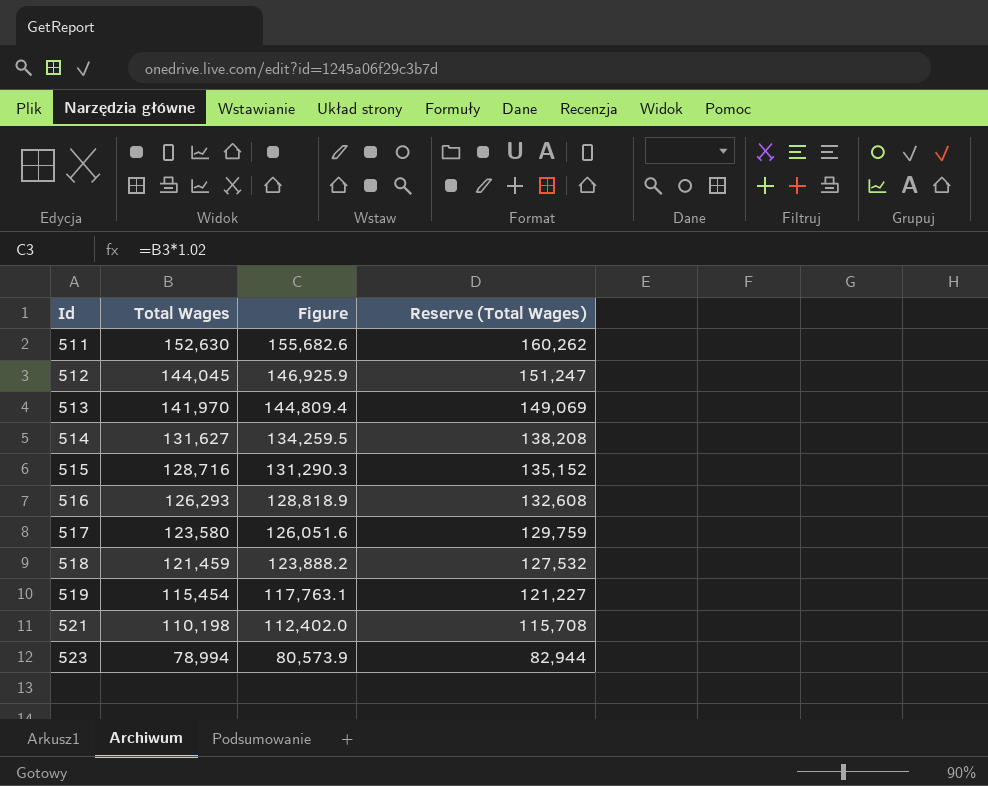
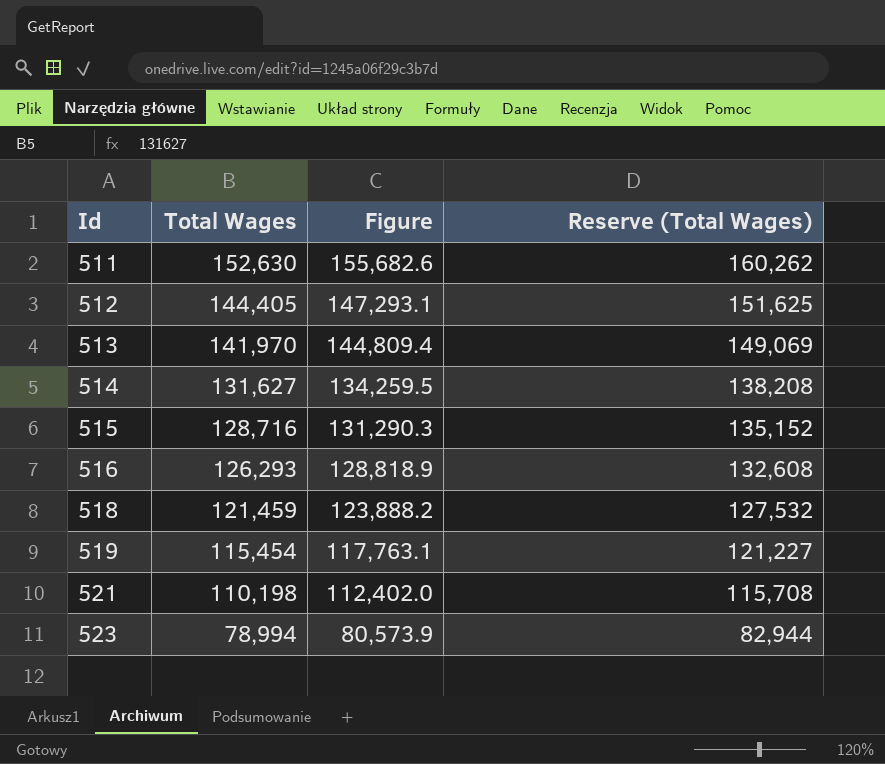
row 517: 123,580 | 126,051.6 | 129,759 -> none
512 | Total Wages: 144,045 -> 144,405
512 | Figure: 146,925.9 -> 147,293.1
512 | Reserve (Total Wages): 151,247 -> 151,625

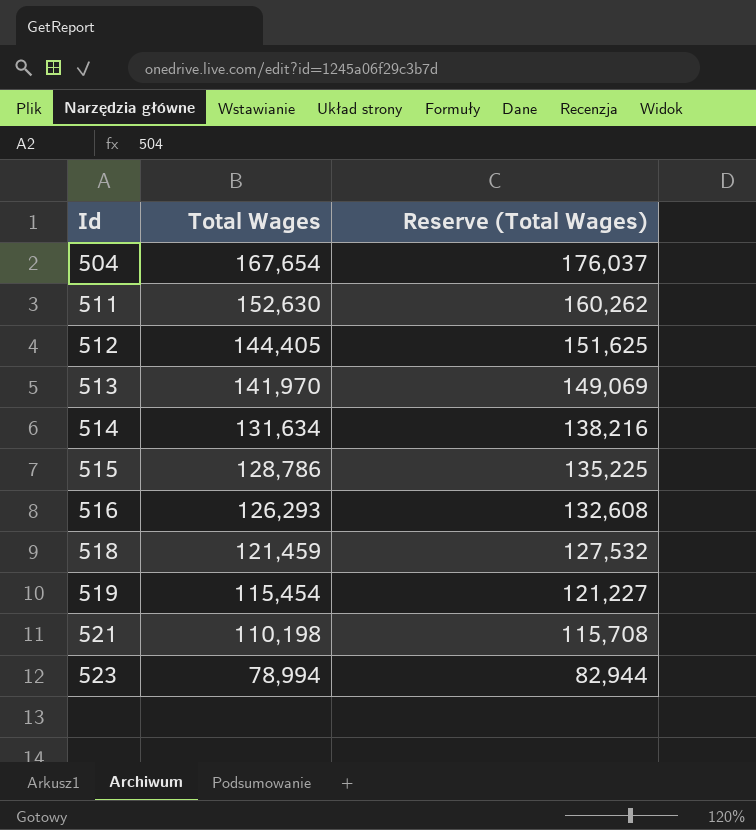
column Figure | formula: [Total Wages] * 1.02 -> none
row 504: none -> 167,654 | 176,037
514 | Total Wages: 131,627 -> 131,634
514 | Reserve (Total Wages): 138,208 -> 138,216
515 | Total Wages: 128,716 -> 128,786
515 | Reserve (Total Wages): 135,152 -> 135,225

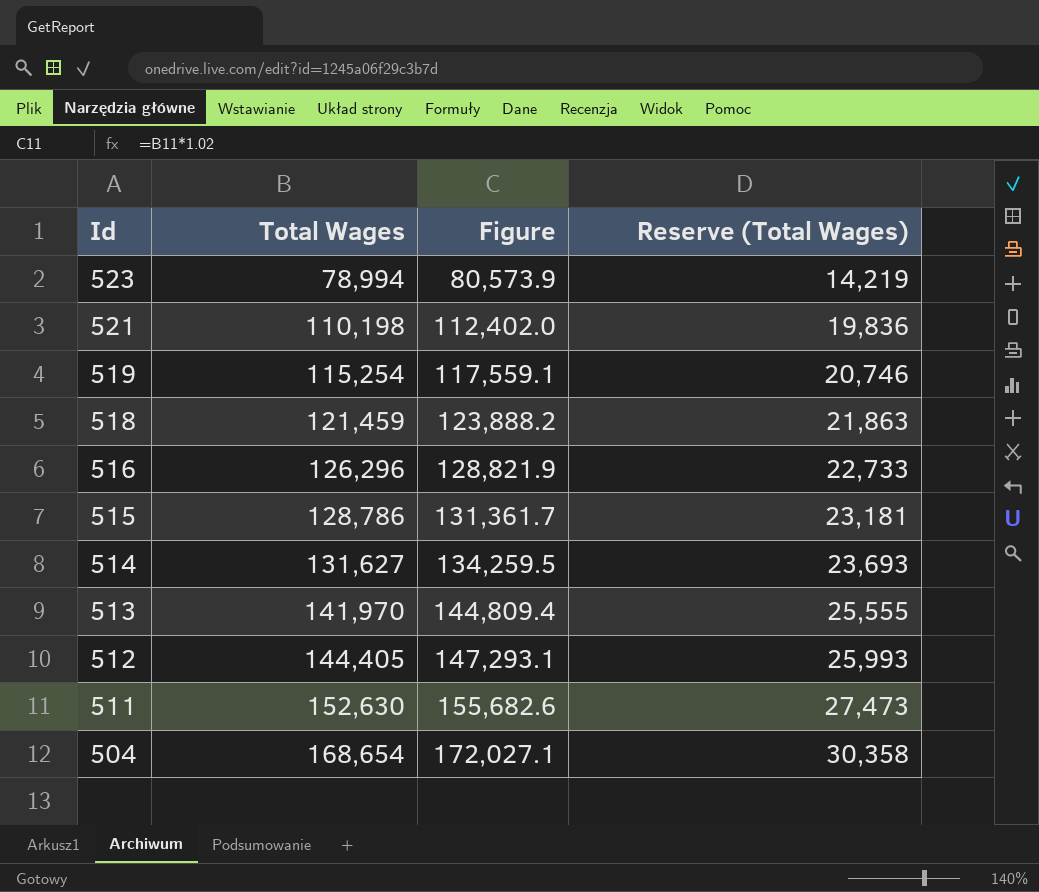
row order: Id ascending -> Id descending
column Figure | formula: none -> [Total Wages] * 1.02
column Reserve (Total Wages) | formula: [Total Wages] * 1.05 -> [Total Wages] * 0.18
519 | Total Wages: 115,454 -> 115,254
516 | Total Wages: 126,293 -> 126,296
514 | Total Wages: 131,634 -> 131,627
504 | Total Wages: 167,654 -> 168,654

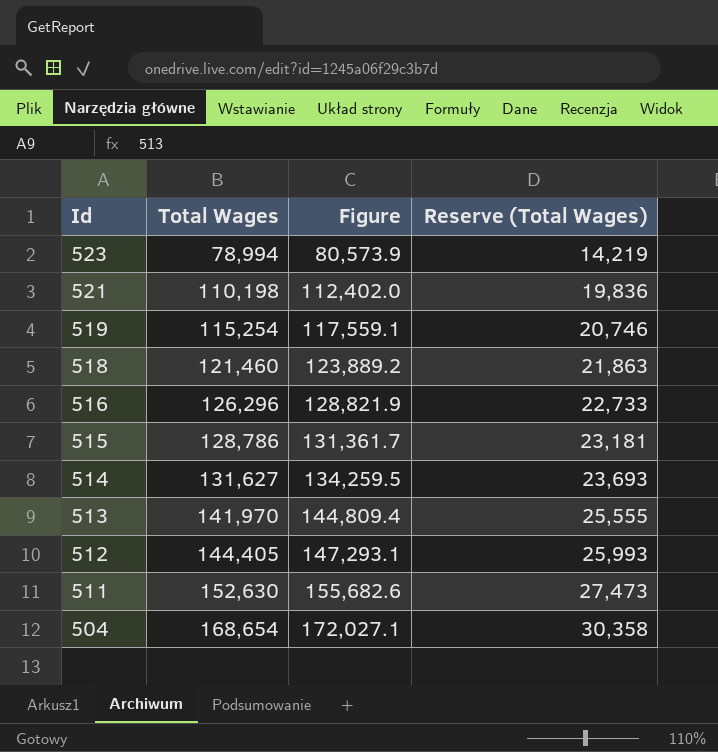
518 | Total Wages: 121,459 -> 121,460
518 | Figure: 123,888.2 -> 123,889.2

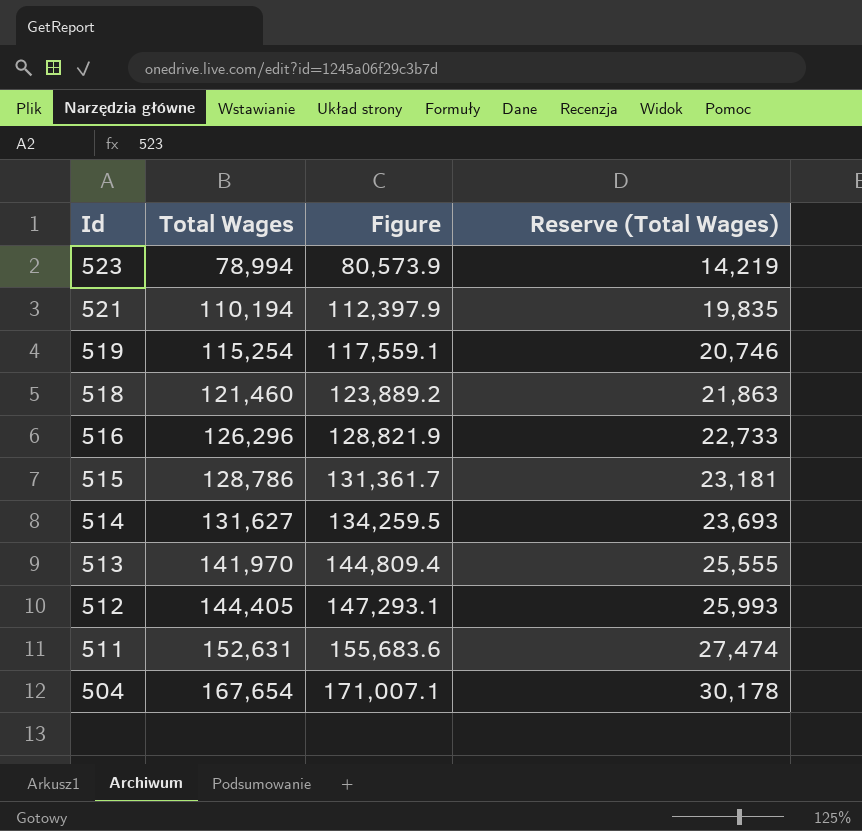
521 | Total Wages: 110,198 -> 110,194
521 | Figure: 112,402.0 -> 112,397.9
521 | Reserve (Total Wages): 19,836 -> 19,835
511 | Total Wages: 152,630 -> 152,631
511 | Figure: 155,682.6 -> 155,683.6
511 | Reserve (Total Wages): 27,473 -> 27,474
504 | Total Wages: 168,654 -> 167,654
504 | Figure: 172,027.1 -> 171,007.1
504 | Reserve (Total Wages): 30,358 -> 30,178

